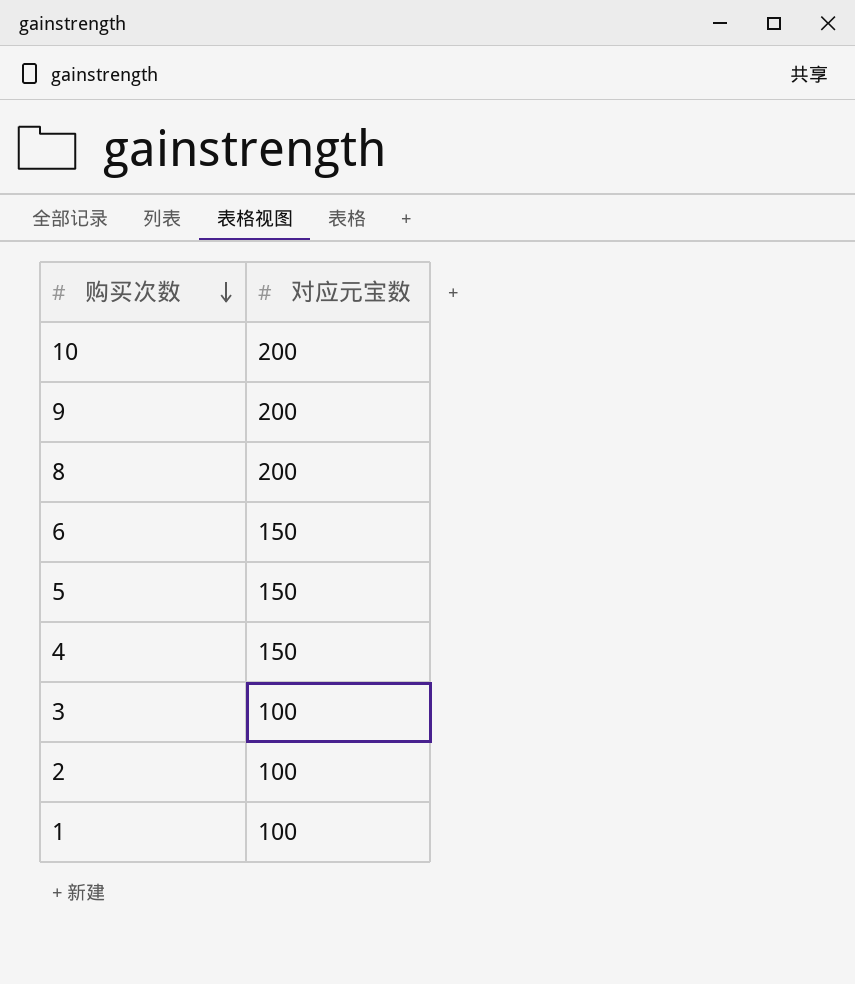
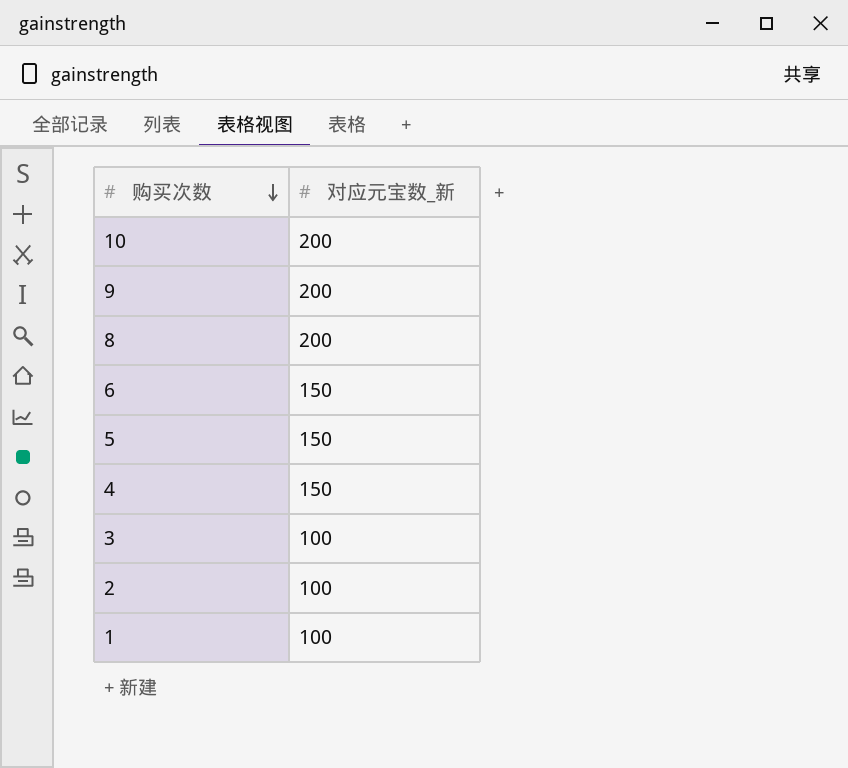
column name: 对应元宝数 -> 对应元宝数_新

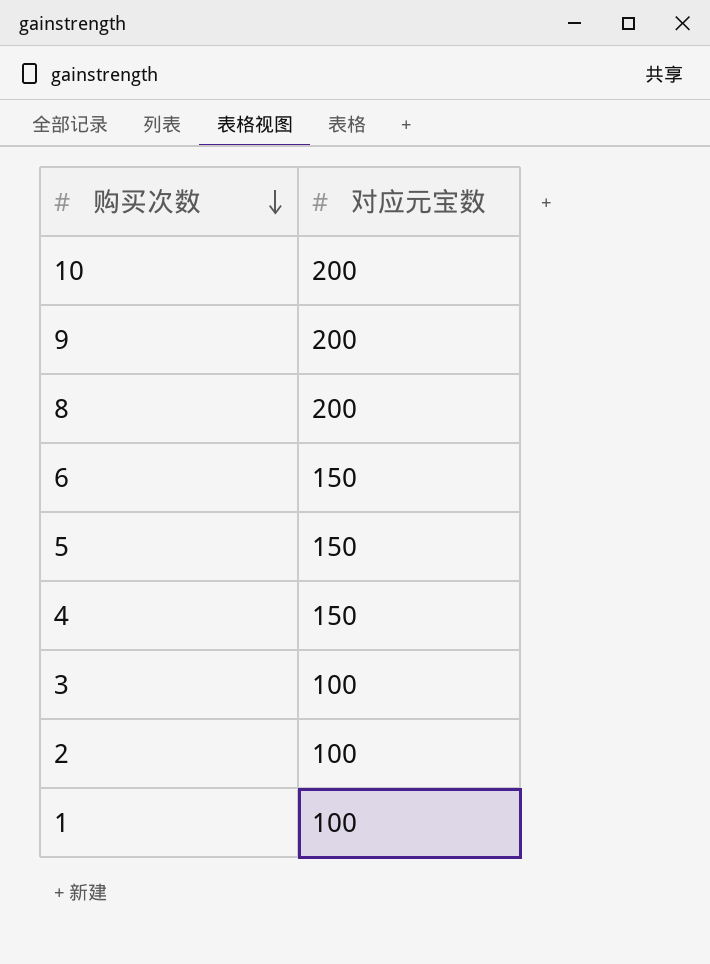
column name: 对应元宝数_新 -> 对应元宝数

